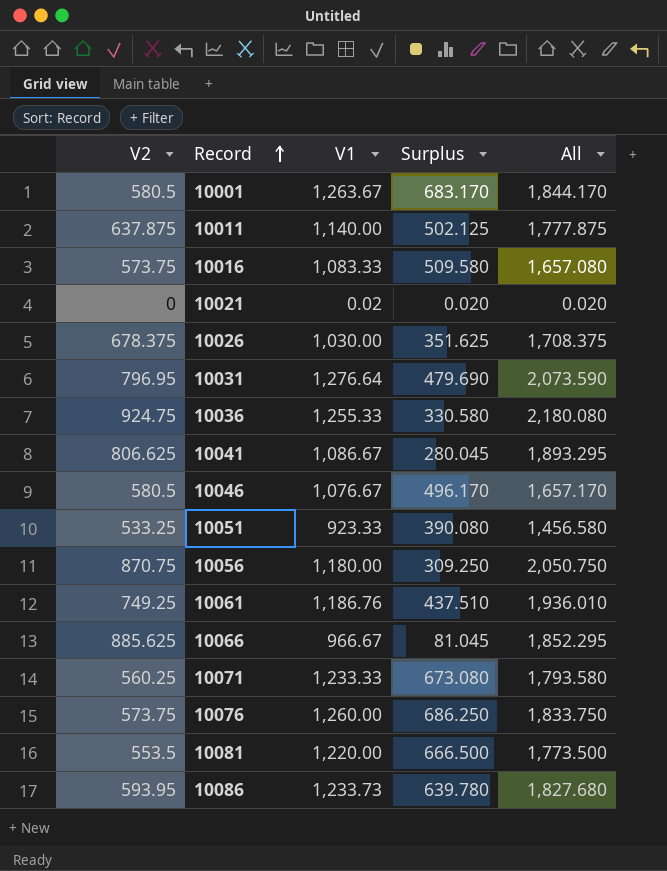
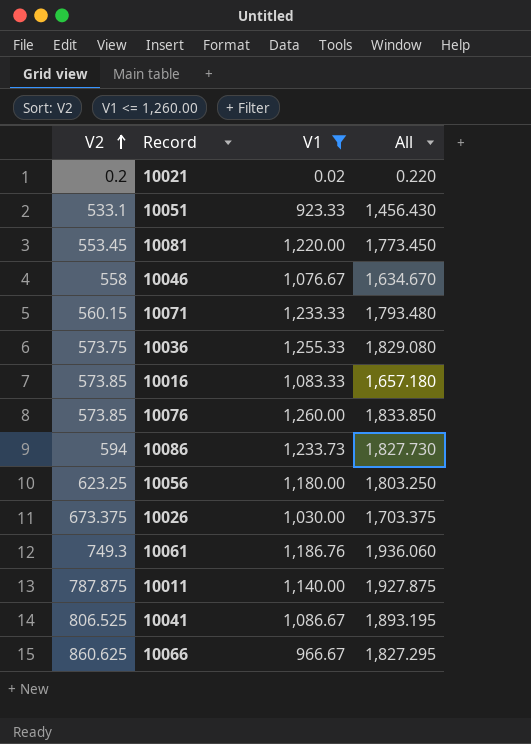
filter: none -> V1 <= 1,260.00
row order: Record ascending -> V2 ascending
column Surplus | formula: [V1] - [V2] -> none
10021 | V2: 0 -> 0.2
10021 | All: 0.020 -> 0.220
10051 | V2: 533.25 -> 533.1
10051 | All: 1,456.580 -> 1,456.430
10081 | V2: 553.5 -> 553.45
10081 | All: 1,773.500 -> 1,773.450
10046 | V2: 580.5 -> 558
10046 | All: 1,657.170 -> 1,634.670
10071 | V2: 560.25 -> 560.15
10071 | All: 1,793.580 -> 1,793.480
10036 | V2: 924.75 -> 573.75
10036 | All: 2,180.080 -> 1,829.080
10016 | V2: 573.75 -> 573.85
10016 | All: 1,657.080 -> 1,657.180
10076 | V2: 573.75 -> 573.85
10076 | All: 1,833.750 -> 1,833.850
10086 | V2: 593.95 -> 594
10086 | All: 1,827.680 -> 1,827.730
10056 | V2: 870.75 -> 623.25
10056 | All: 2,050.750 -> 1,803.250
10026 | V2: 678.375 -> 673.375
10026 | All: 1,708.375 -> 1,703.375
10061 | V2: 749.25 -> 749.3
10061 | All: 1,936.010 -> 1,936.060
10011 | V2: 637.875 -> 787.875
10011 | All: 1,777.875 -> 1,927.875
10041 | V2: 806.625 -> 806.525
10041 | All: 1,893.295 -> 1,893.195
10066 | V2: 885.625 -> 860.625
10066 | All: 1,852.295 -> 1,827.295

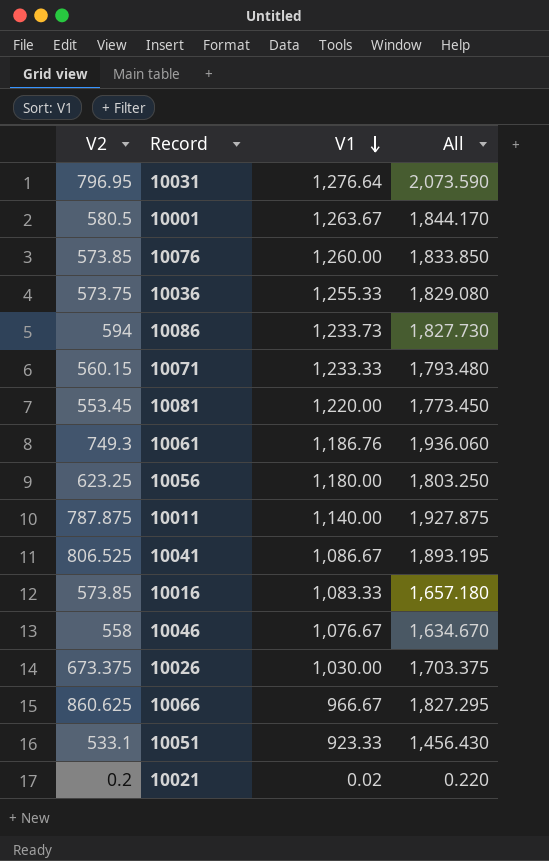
filter: V1 <= 1,260.00 -> none
row order: V2 ascending -> V1 descending

